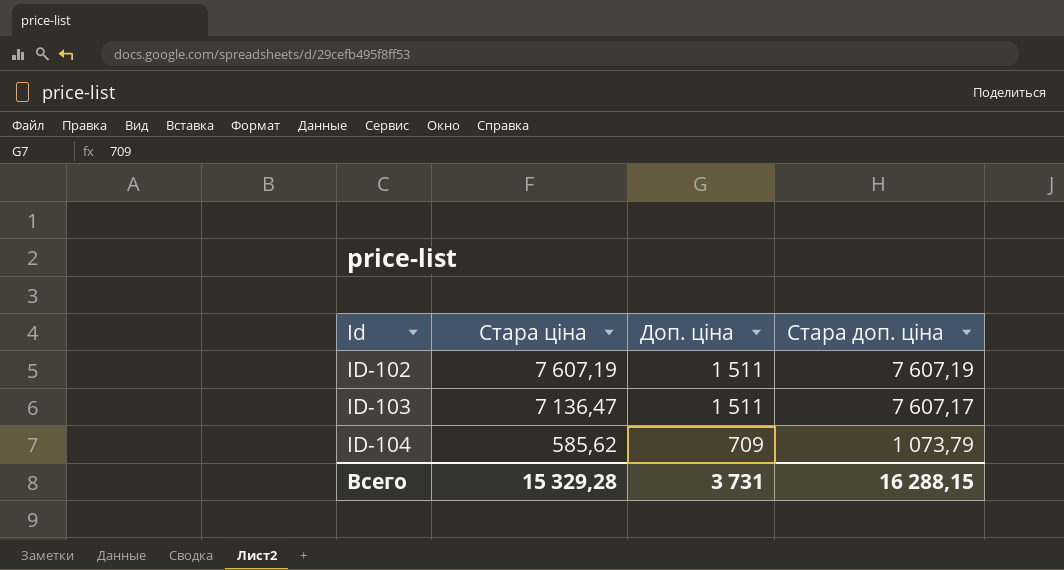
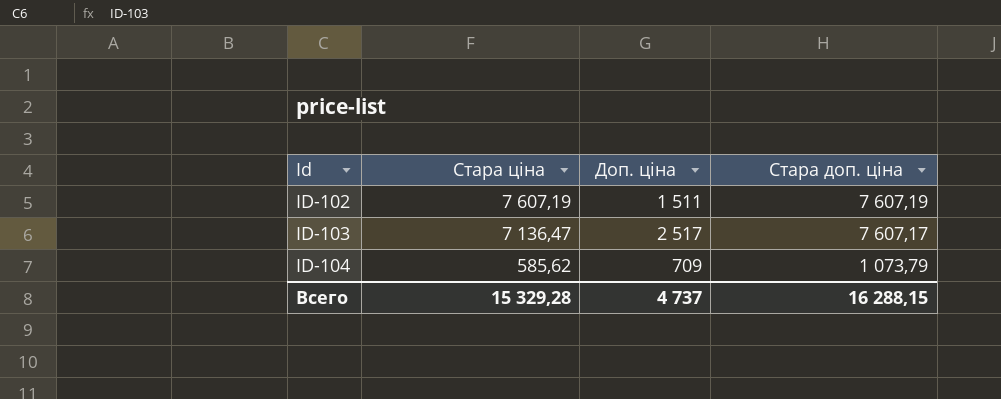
ID-103 | Доп. ціна: 1 511 -> 2 517
Всего | Доп. ціна: 3 731 -> 4 737

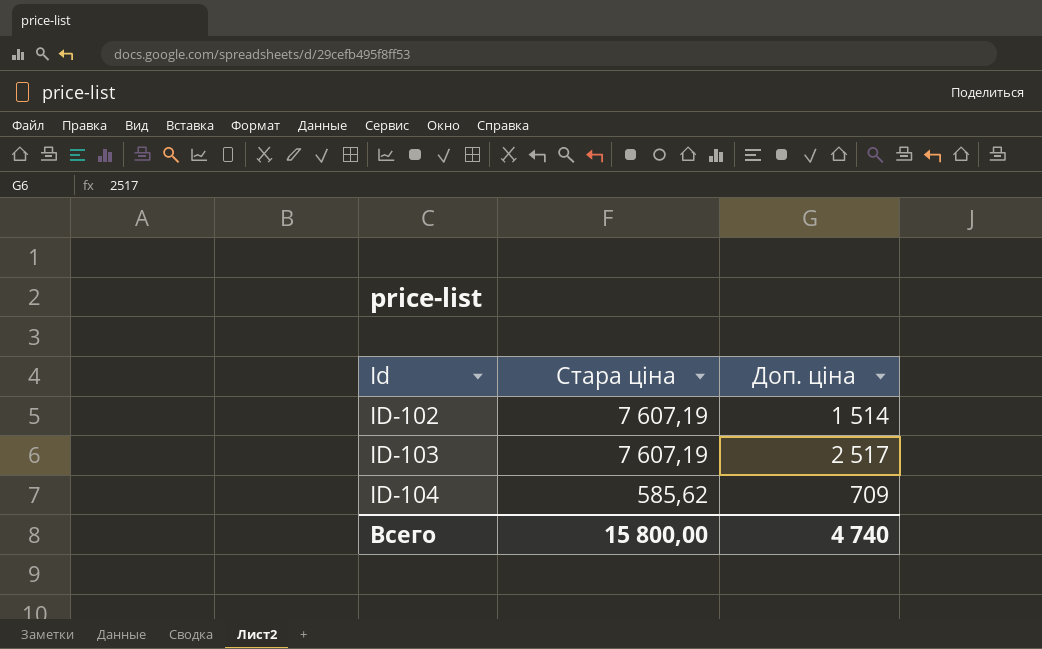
column Стара доп. ціна | position: 4 -> none
ID-102 | Доп. ціна: 1 511 -> 1 514
ID-103 | Стара ціна: 7 136,47 -> 7 607,19
Всего | Стара ціна: 15 329,28 -> 15 800,00
Всего | Доп. ціна: 4 737 -> 4 740

